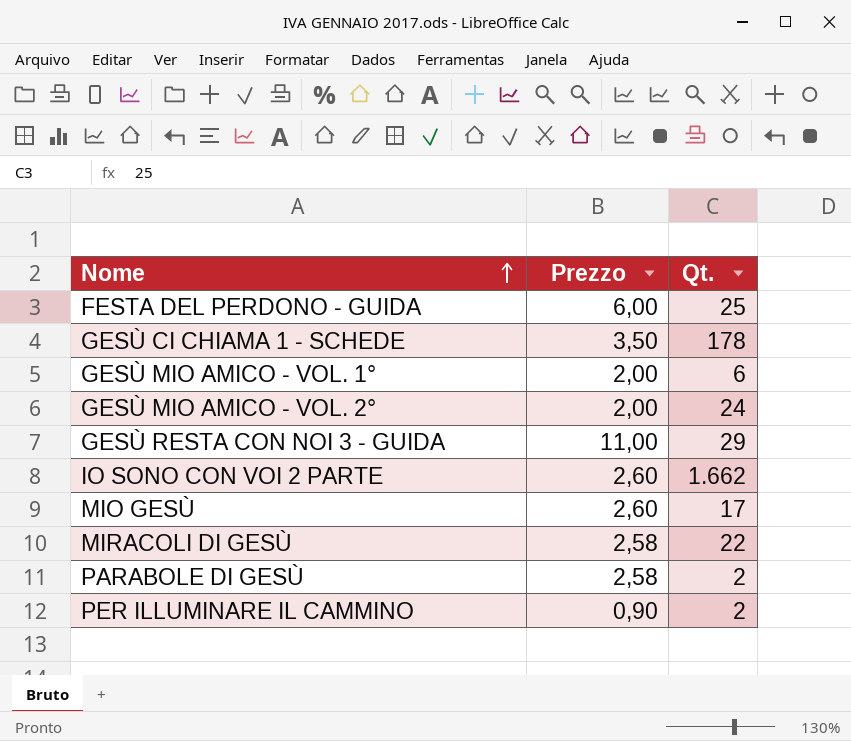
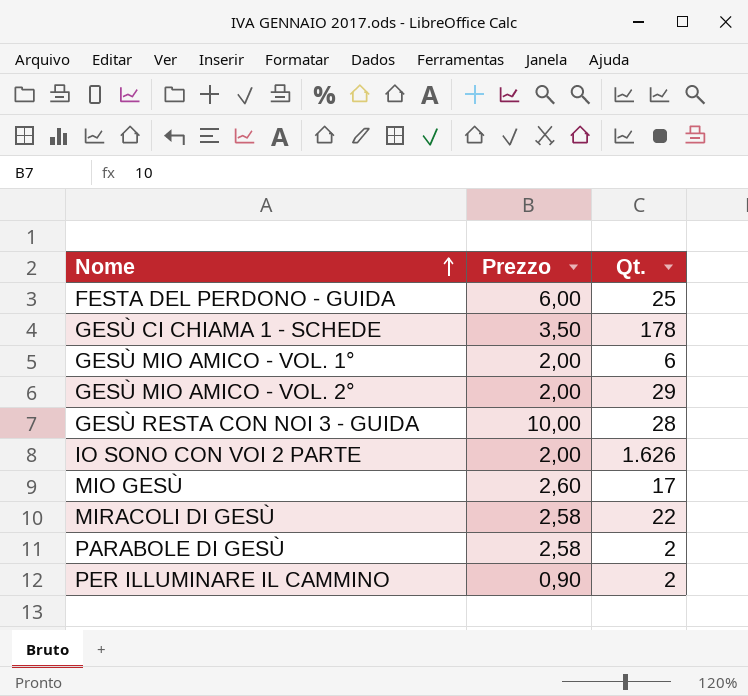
GESÙ MIO AMICO - VOL. 2° | Qt.: 24 -> 29
GESÙ RESTA CON NOI 3 - GUIDA | Prezzo: 11,00 -> 10,00
GESÙ RESTA CON NOI 3 - GUIDA | Qt.: 29 -> 28
IO SONO CON VOI 2 PARTE | Prezzo: 2,60 -> 2,00
IO SONO CON VOI 2 PARTE | Qt.: 1.662 -> 1.626

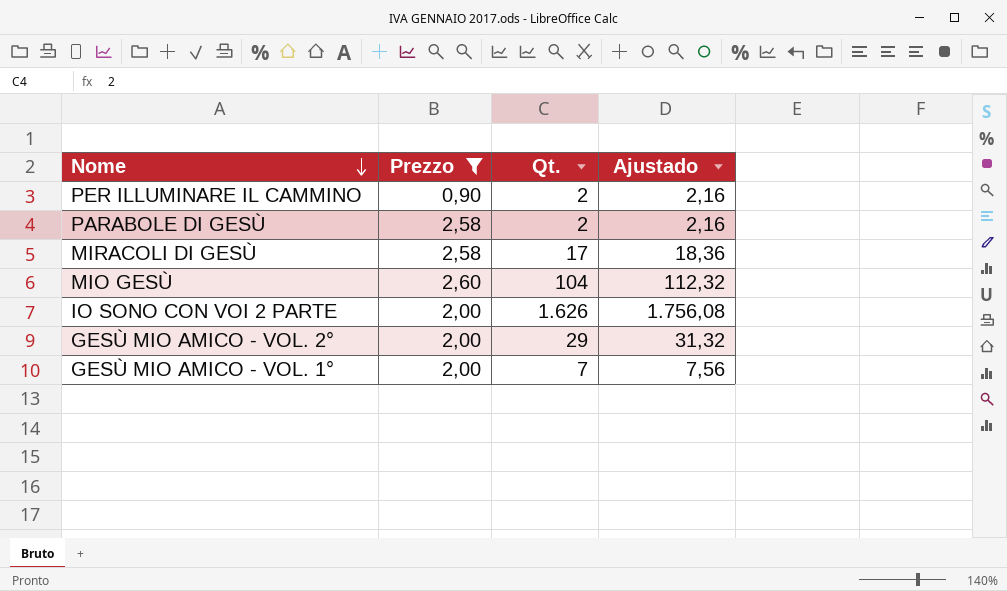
filter: none -> Prezzo <= 2,60
row order: Nome ascending -> Nome descending
column Ajustado | formula: none -> [Qt.] * 1,08
MIRACOLI DI GESÙ | Qt.: 22 -> 17
MIO GESÙ | Qt.: 17 -> 104
GESÙ MIO AMICO - VOL. 1° | Qt.: 6 -> 7

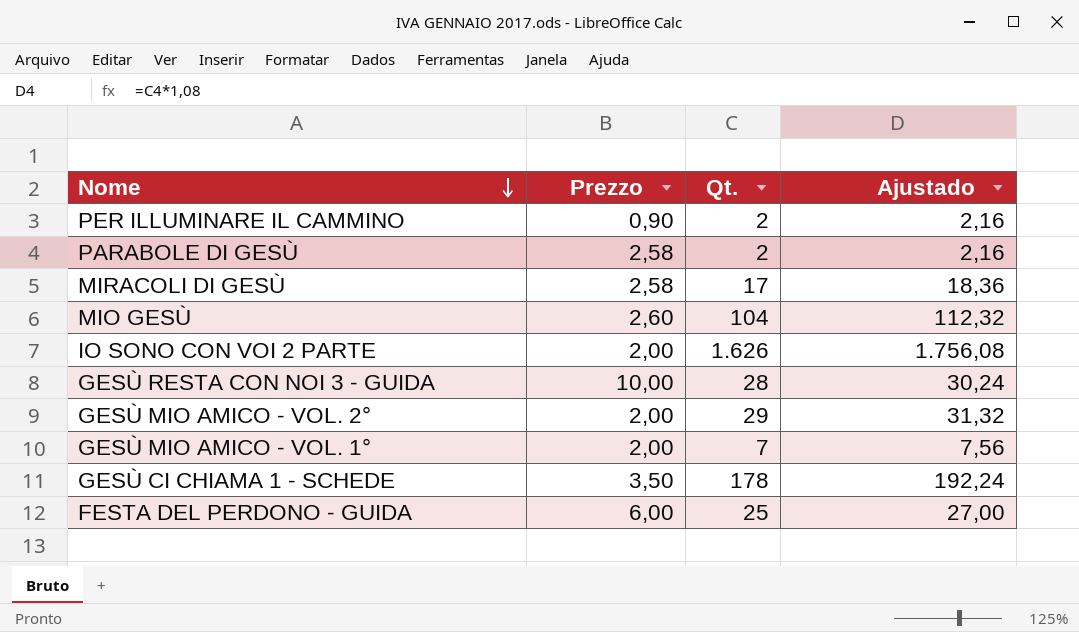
filter: Prezzo <= 2,60 -> none

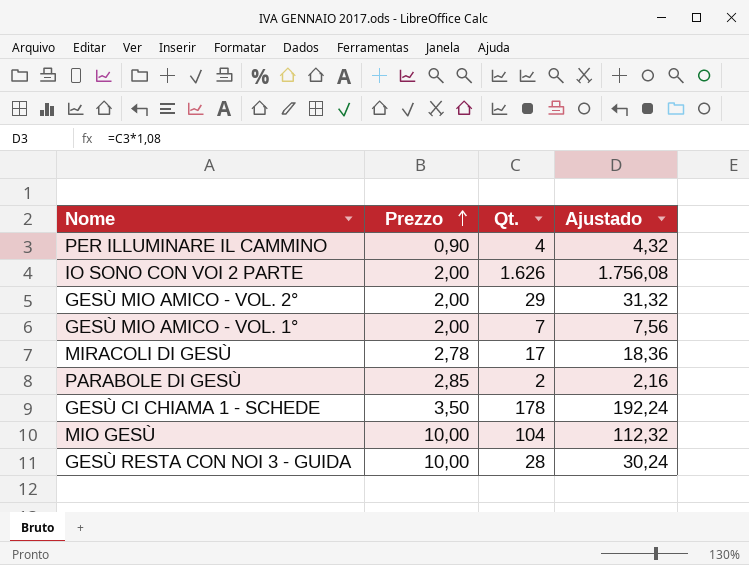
row order: Nome descending -> Prezzo ascending
row FESTA DEL PERDONO - GUIDA: 6,00 | 25 | 27,00 -> none
PER ILLUMINARE IL CAMMINO | Qt.: 2 -> 4
PER ILLUMINARE IL CAMMINO | Ajustado: 2,16 -> 4,32
MIRACOLI DI GESÙ | Prezzo: 2,58 -> 2,78
PARABOLE DI GESÙ | Prezzo: 2,58 -> 2,85
MIO GESÙ | Prezzo: 2,60 -> 10,00

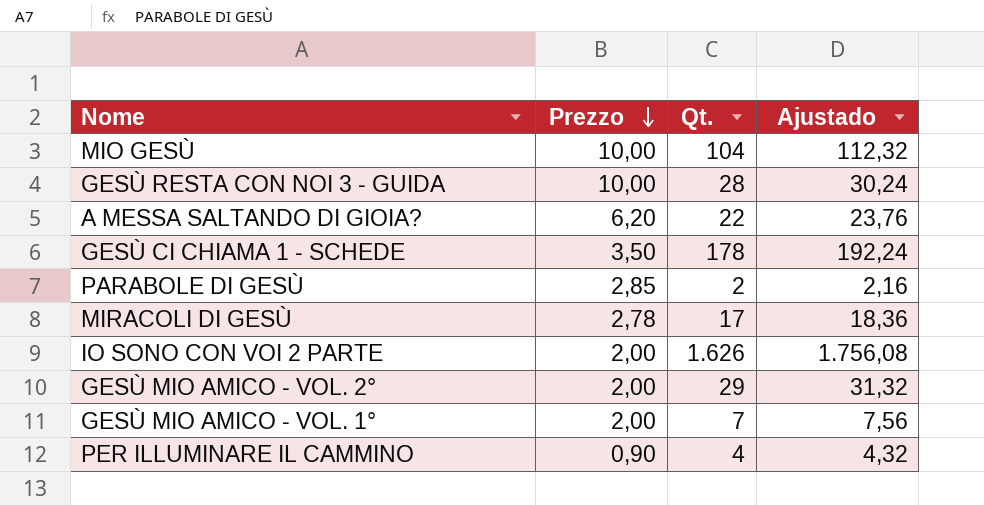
row order: Prezzo ascending -> Prezzo descending
row A MESSA SALTANDO DI GIOIA?: none -> 6,20 | 22 | 23,76

